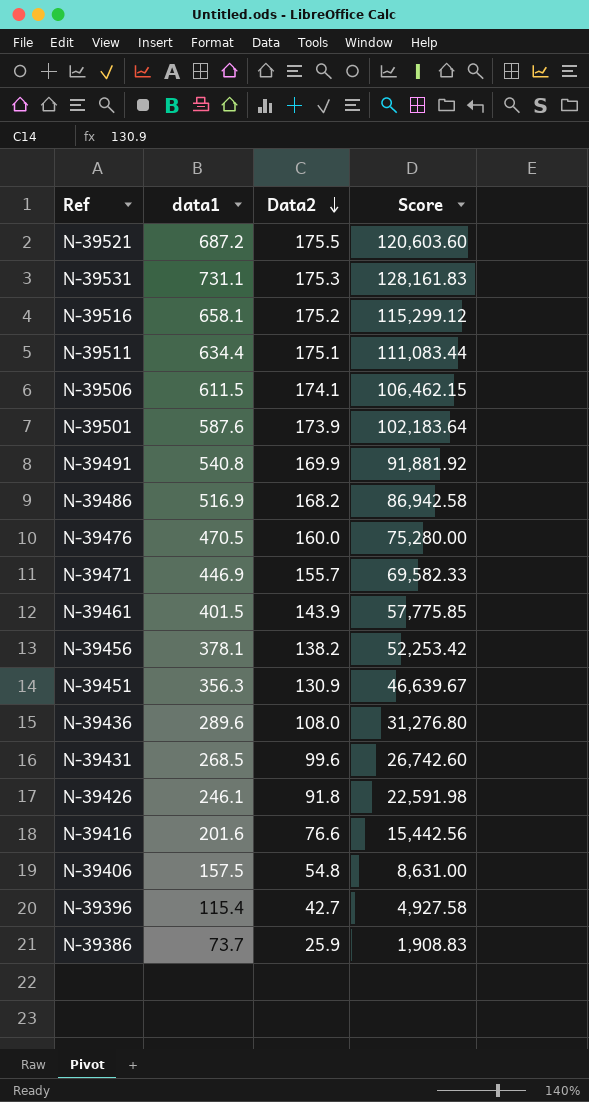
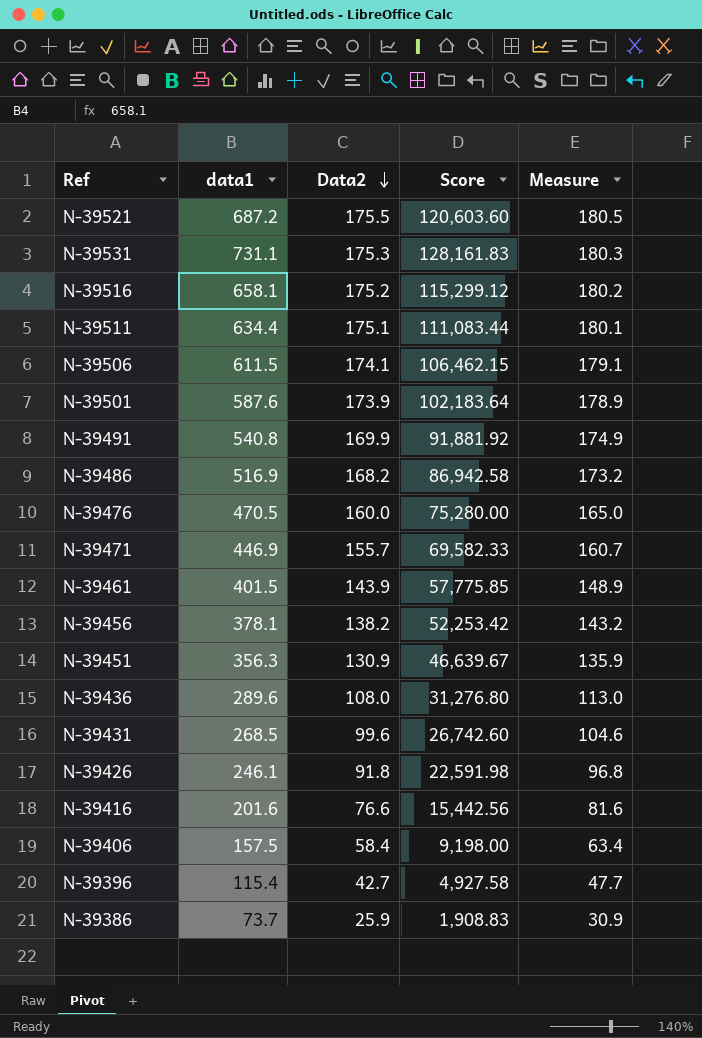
column Measure | formula: none -> [Data2] + 5
N-39406 | Data2: 54.8 -> 58.4
N-39406 | Score: 8,631.00 -> 9,198.00

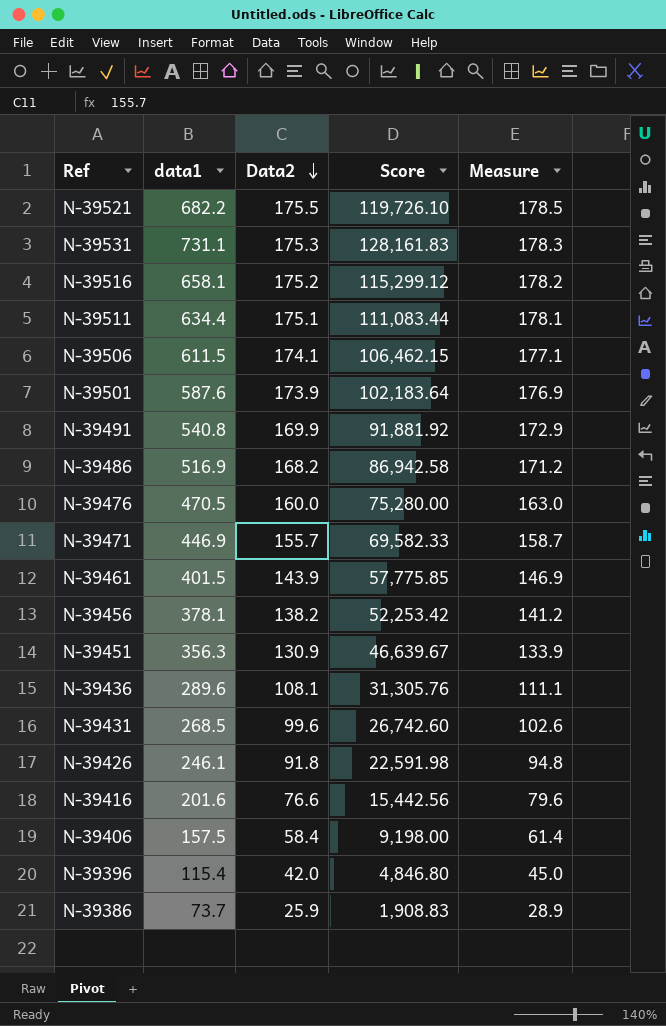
column Measure | formula: [Data2] + 5 -> [Data2] + 3
N-39521 | data1: 687.2 -> 682.2
N-39521 | Score: 120,603.60 -> 119,726.10
N-39436 | Data2: 108.0 -> 108.1
N-39436 | Score: 31,276.80 -> 31,305.76
N-39396 | Data2: 42.7 -> 42.0
N-39396 | Score: 4,927.58 -> 4,846.80

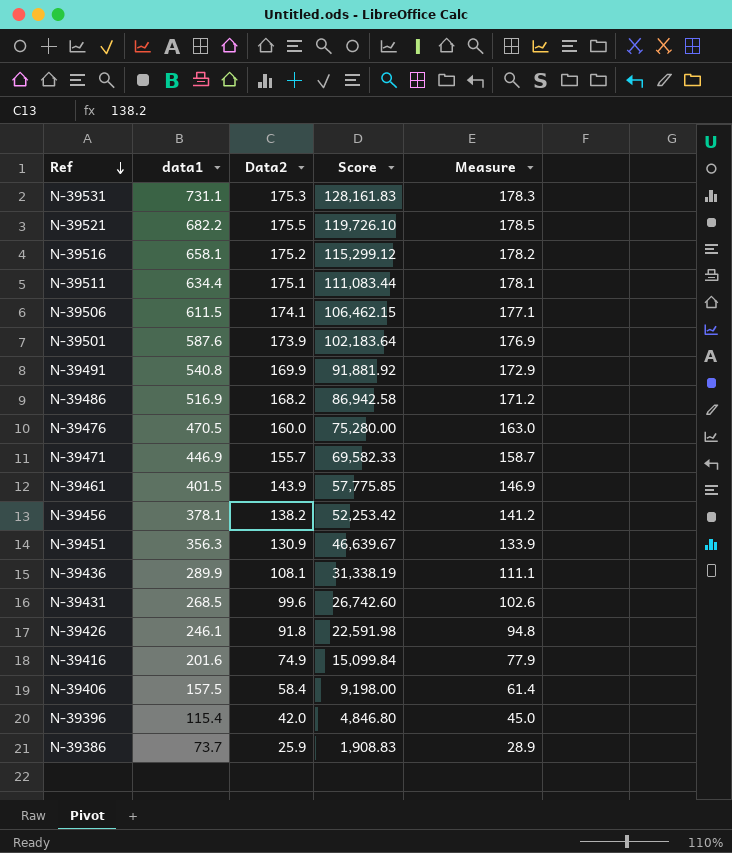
row order: Data2 descending -> Ref descending
N-39436 | data1: 289.6 -> 289.9
N-39436 | Score: 31,305.76 -> 31,338.19
N-39416 | Data2: 76.6 -> 74.9
N-39416 | Score: 15,442.56 -> 15,099.84
N-39416 | Measure: 79.6 -> 77.9

